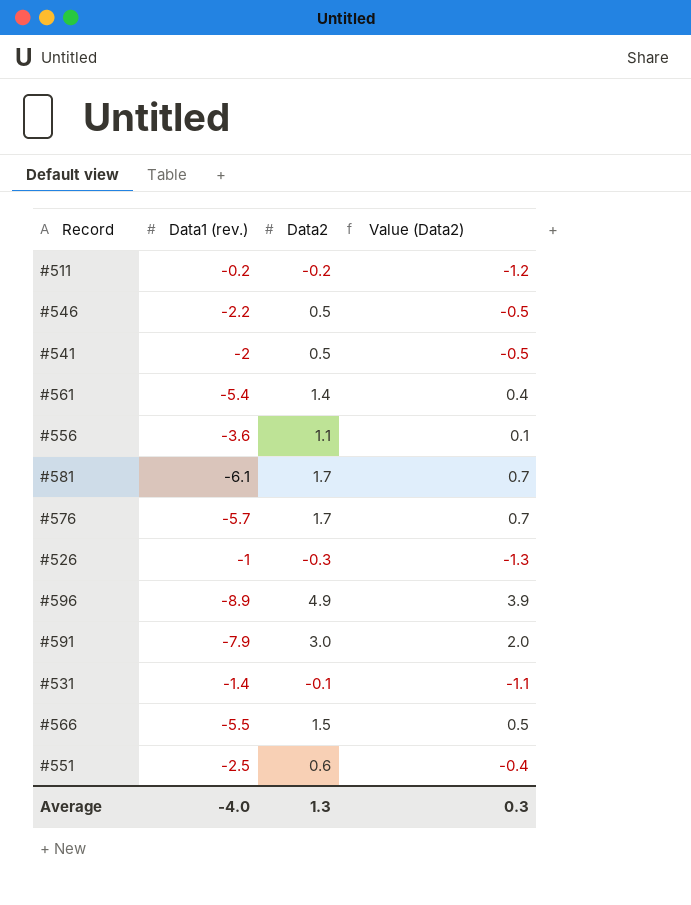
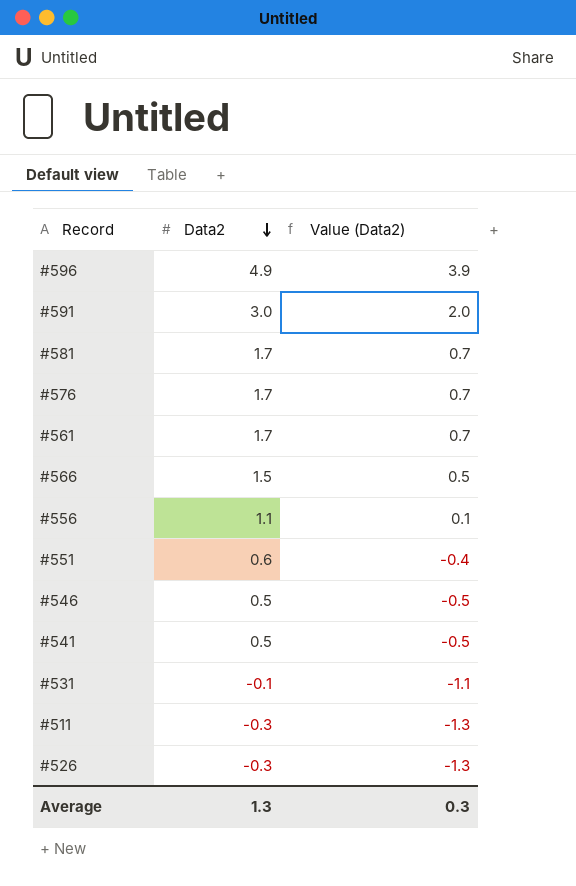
row order: none -> Data2 descending
column Data1 (rev.) | position: 2 -> none
#561 | Data2: 1.4 -> 1.7
#561 | Value (Data2): 0.4 -> 0.7
#511 | Data2: -0.2 -> -0.3
#511 | Value (Data2): -1.2 -> -1.3

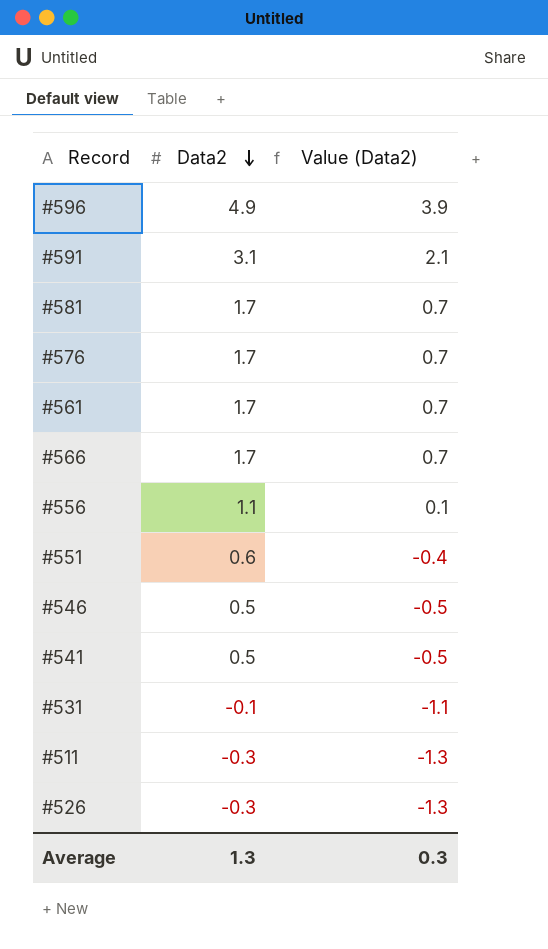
#591 | Data2: 3.0 -> 3.1
#591 | Value (Data2): 2.0 -> 2.1
#566 | Data2: 1.5 -> 1.7
#566 | Value (Data2): 0.5 -> 0.7

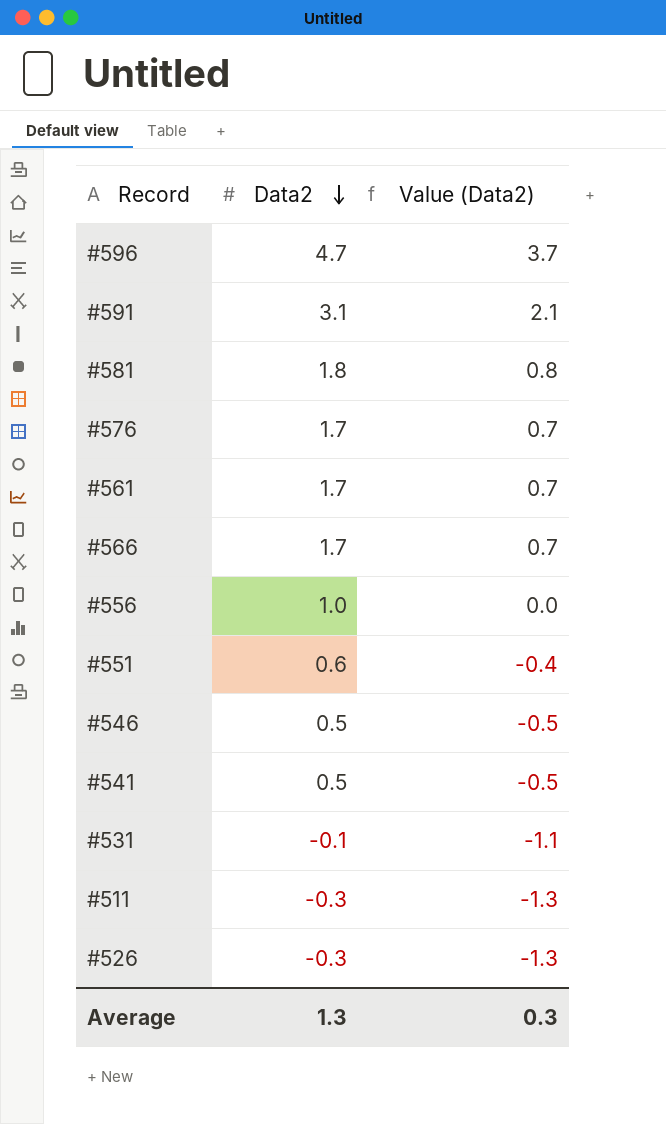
#596 | Data2: 4.9 -> 4.7
#596 | Value (Data2): 3.9 -> 3.7
#581 | Data2: 1.7 -> 1.8
#581 | Value (Data2): 0.7 -> 0.8
#556 | Data2: 1.1 -> 1.0
#556 | Value (Data2): 0.1 -> 0.0

